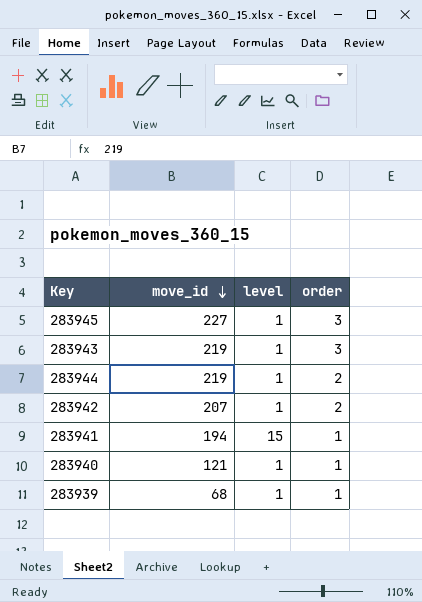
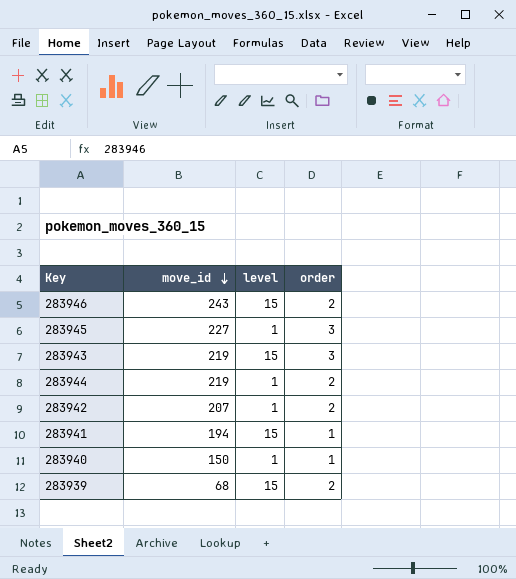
row 283946: none -> 243 | 15 | 2
283943 | level: 1 -> 15
283940 | move_id: 121 -> 150
283939 | level: 1 -> 15
283939 | order: 1 -> 2

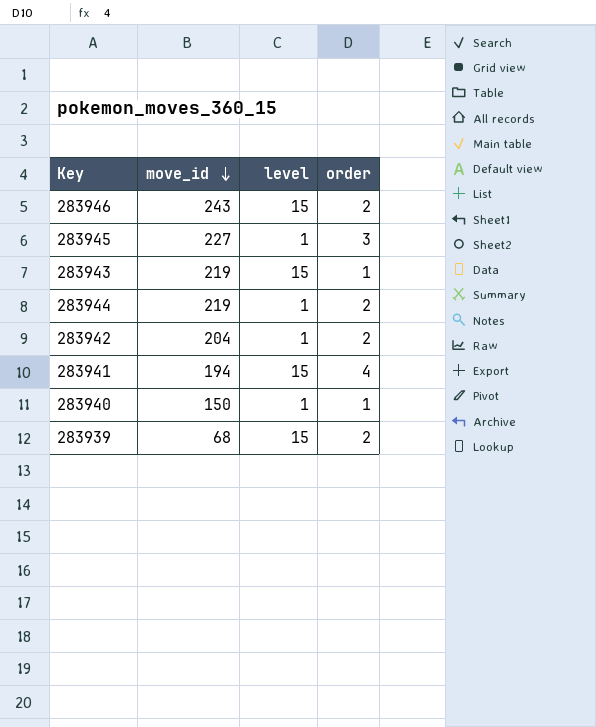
283943 | order: 3 -> 1
283942 | move_id: 207 -> 204
283941 | order: 1 -> 4

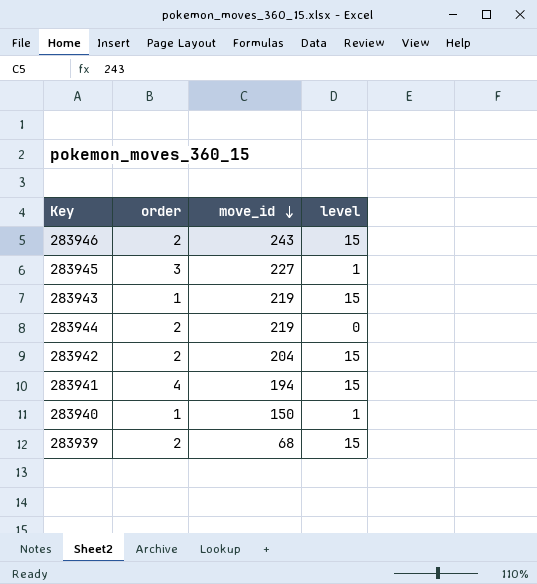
column order | position: 4 -> 2
283944 | level: 1 -> 0
283942 | level: 1 -> 15

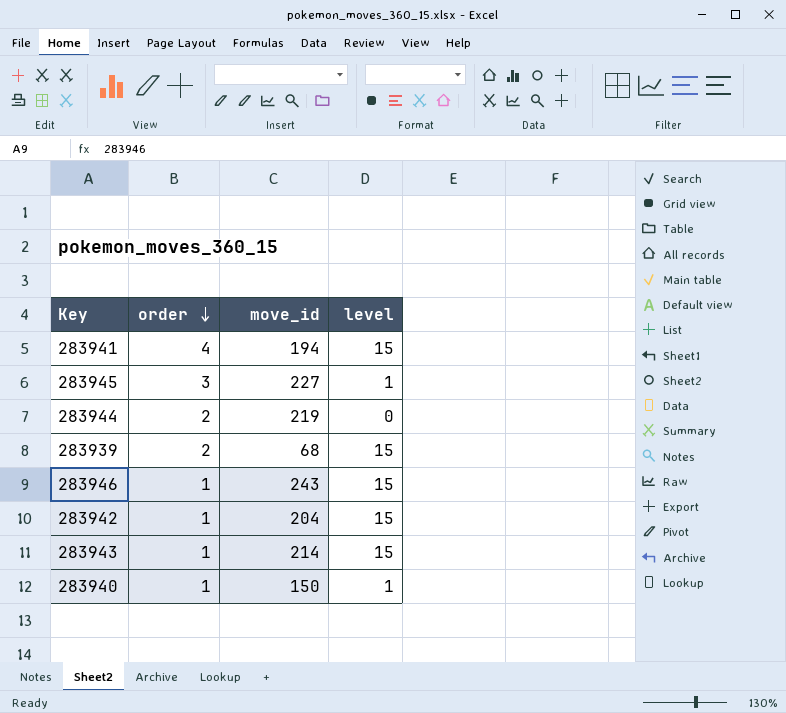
row order: move_id descending -> order descending
283946 | order: 2 -> 1
283942 | order: 2 -> 1
283943 | move_id: 219 -> 214

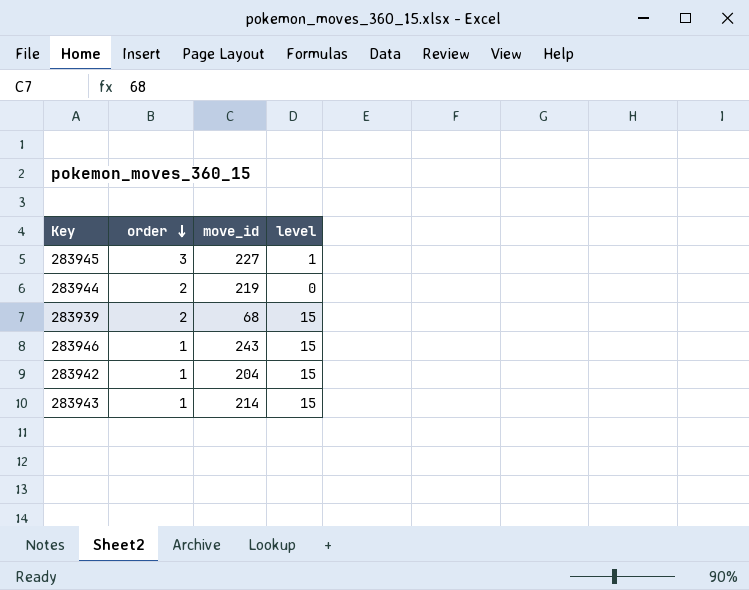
row 283941: 4 | 194 | 15 -> none
row 283940: 1 | 150 | 1 -> none

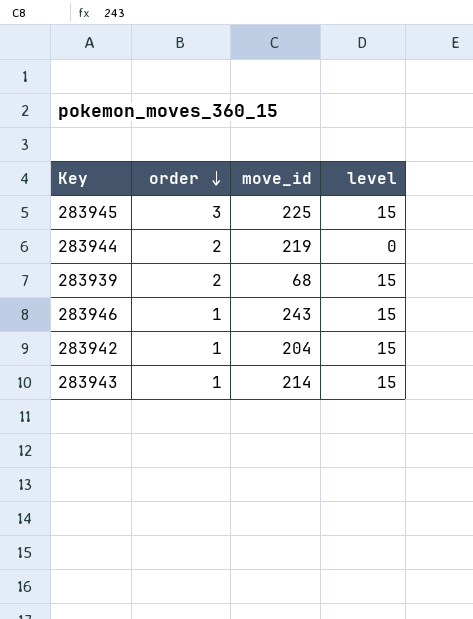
283945 | move_id: 227 -> 225
283945 | level: 1 -> 15

